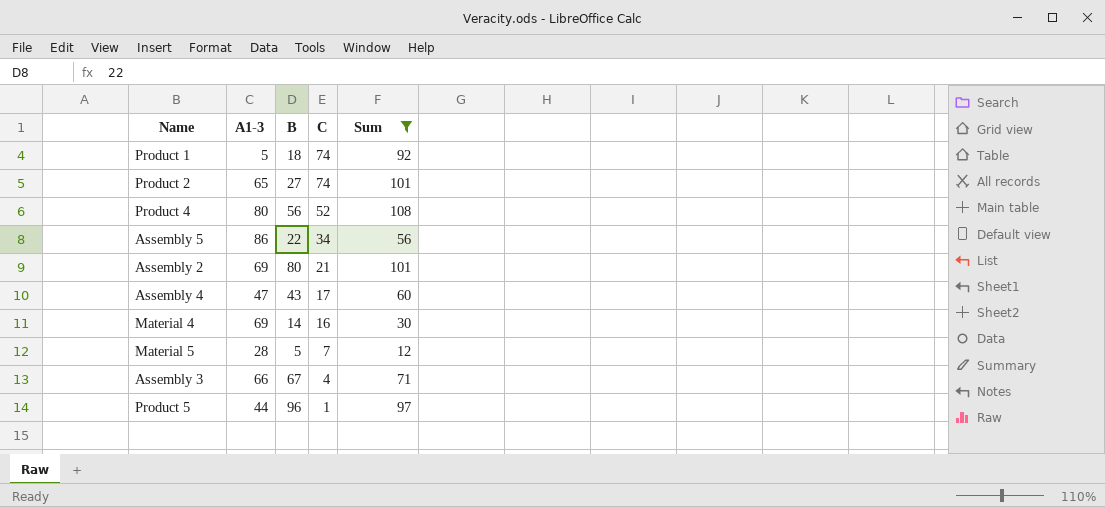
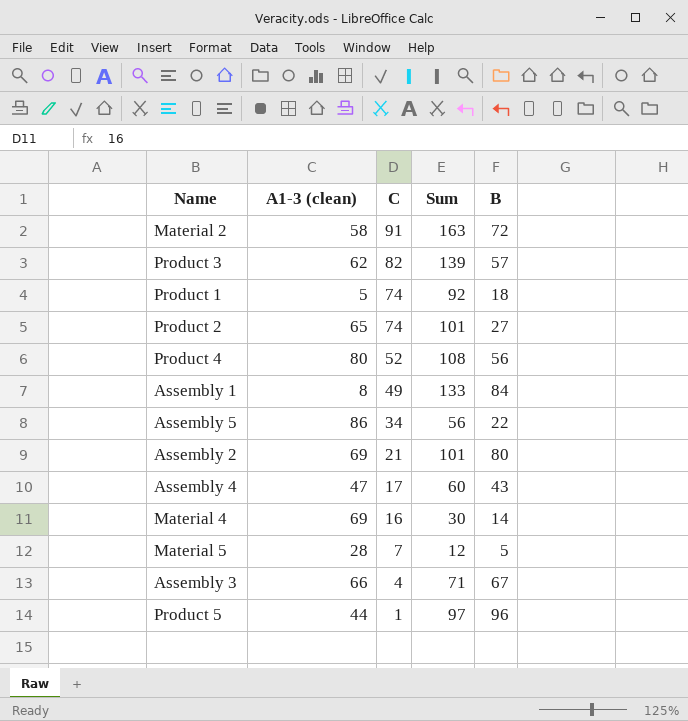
filter: Sum <= 108 -> none
column name: A1-3 -> A1-3 (clean)
column B | position: 3 -> 5

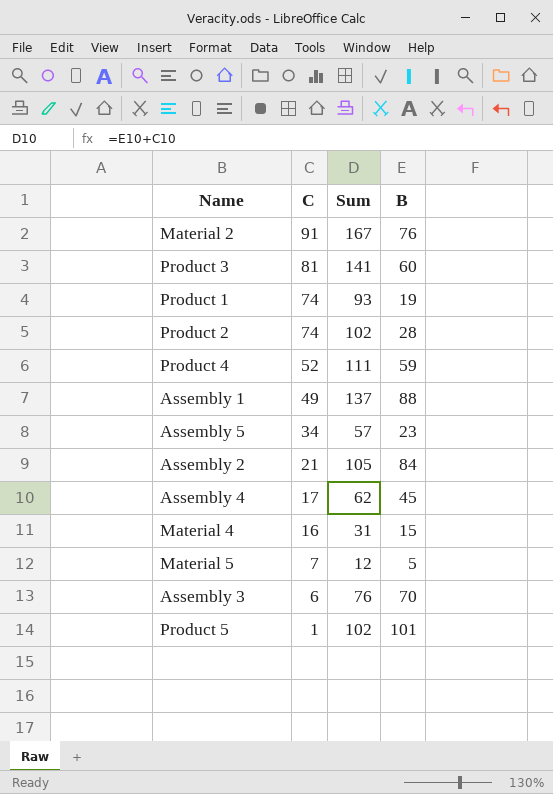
column A1-3 (clean) | position: 2 -> none
Material 2 | Sum: 163 -> 167
Material 2 | B: 72 -> 76
Product 3 | C: 82 -> 81
Product 3 | Sum: 139 -> 141
Product 3 | B: 57 -> 60
Product 1 | Sum: 92 -> 93
Product 1 | B: 18 -> 19
Product 2 | Sum: 101 -> 102
Product 2 | B: 27 -> 28
Product 4 | Sum: 108 -> 111
Product 4 | B: 56 -> 59
Assembly 1 | Sum: 133 -> 137
Assembly 1 | B: 84 -> 88
Assembly 5 | Sum: 56 -> 57
Assembly 5 | B: 22 -> 23
Assembly 2 | Sum: 101 -> 105
Assembly 2 | B: 80 -> 84
Assembly 4 | Sum: 60 -> 62
Assembly 4 | B: 43 -> 45
Material 4 | Sum: 30 -> 31
Material 4 | B: 14 -> 15
Assembly 3 | C: 4 -> 6
Assembly 3 | Sum: 71 -> 76
Assembly 3 | B: 67 -> 70
Product 5 | Sum: 97 -> 102
Product 5 | B: 96 -> 101

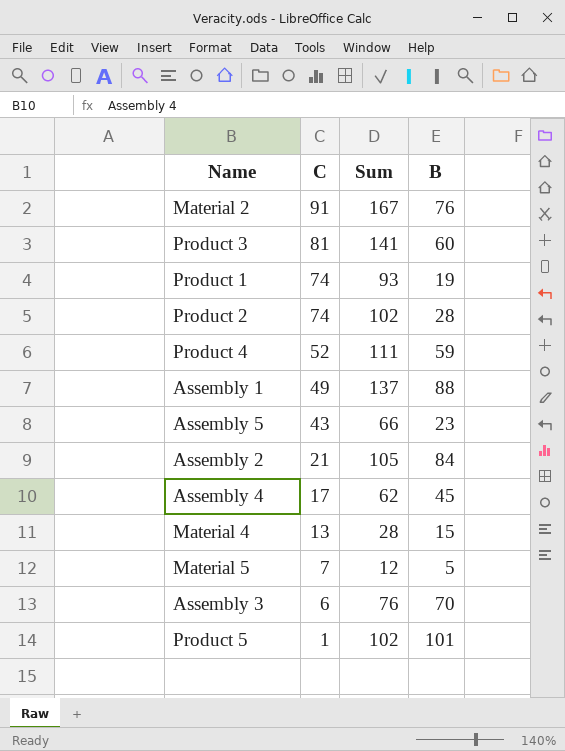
Assembly 5 | C: 34 -> 43
Assembly 5 | Sum: 57 -> 66
Material 4 | C: 16 -> 13
Material 4 | Sum: 31 -> 28

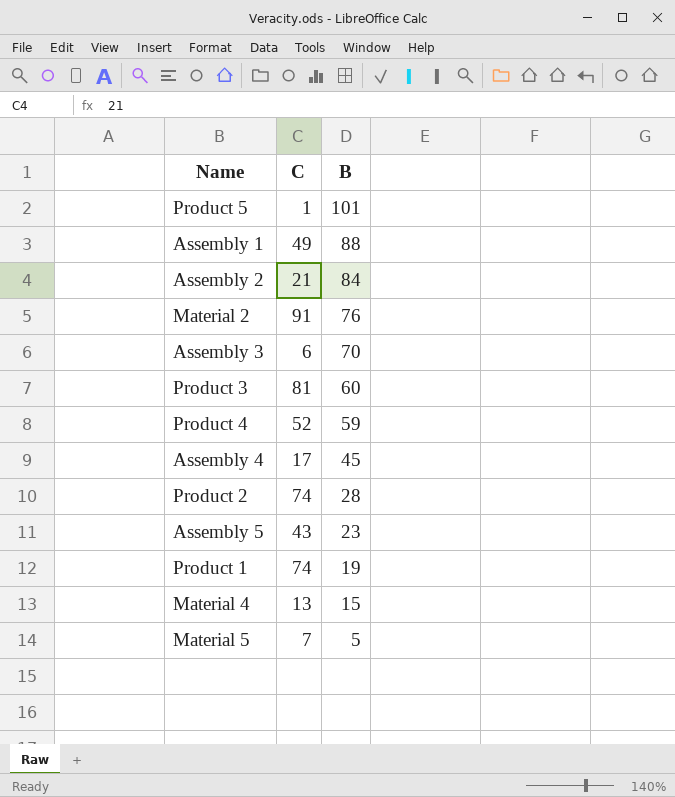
row order: C descending -> B descending
column Sum | formula: [C] + [B] -> none

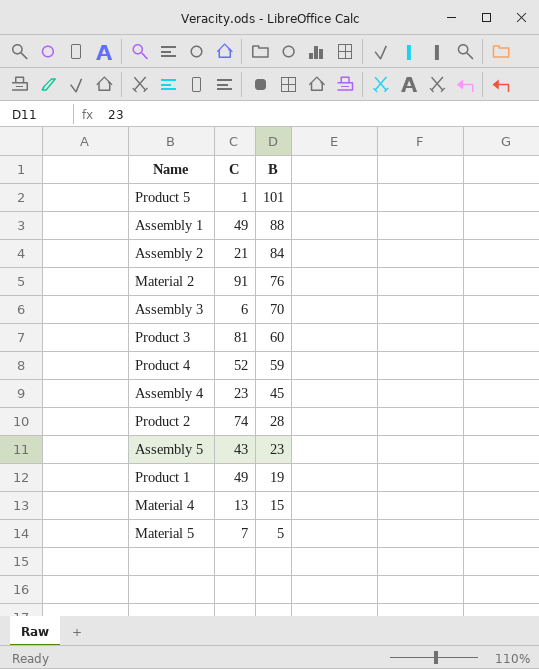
Assembly 4 | C: 17 -> 23
Product 1 | C: 74 -> 49

